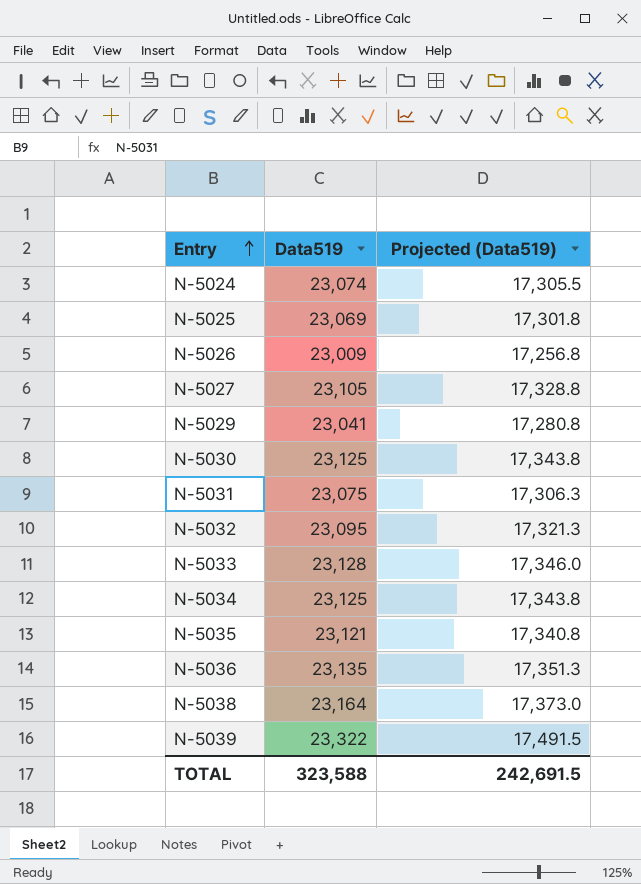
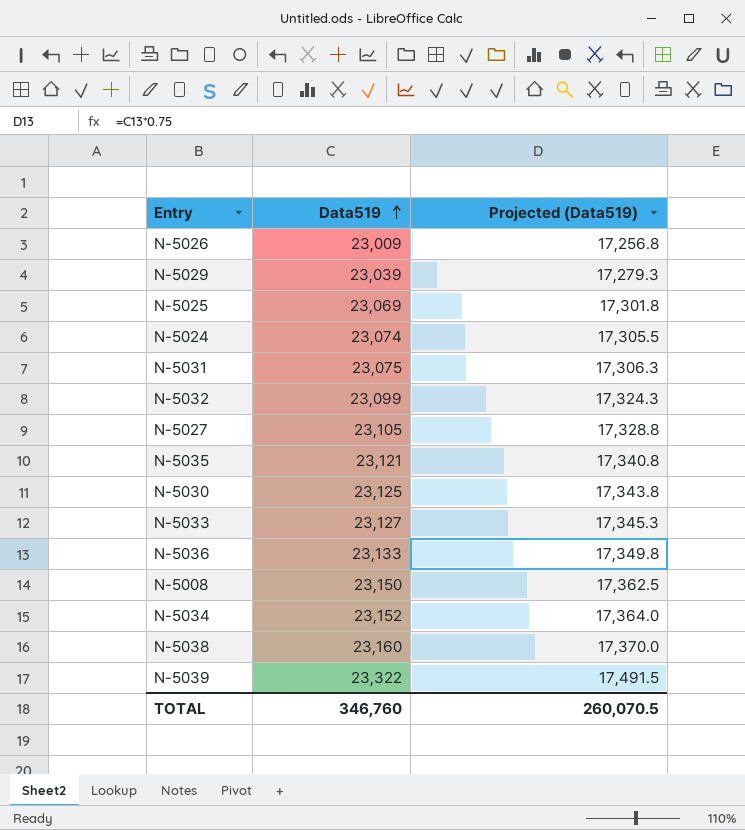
row order: Entry ascending -> Data519 ascending
N-5029 | Data519: 23,041 -> 23,039
N-5029 | Projected (Data519): 17,280.8 -> 17,279.3
N-5032 | Data519: 23,095 -> 23,099
N-5032 | Projected (Data519): 17,321.3 -> 17,324.3
N-5033 | Data519: 23,128 -> 23,127
N-5033 | Projected (Data519): 17,346.0 -> 17,345.3
N-5036 | Data519: 23,135 -> 23,133
N-5036 | Projected (Data519): 17,351.3 -> 17,349.8
row N-5008: none -> 23,150 | 17,362.5
N-5034 | Data519: 23,125 -> 23,152
N-5034 | Projected (Data519): 17,343.8 -> 17,364.0
N-5038 | Data519: 23,164 -> 23,160
N-5038 | Projected (Data519): 17,373.0 -> 17,370.0
TOTAL | Data519: 323,588 -> 346,760
TOTAL | Projected (Data519): 242,691.5 -> 260,070.5

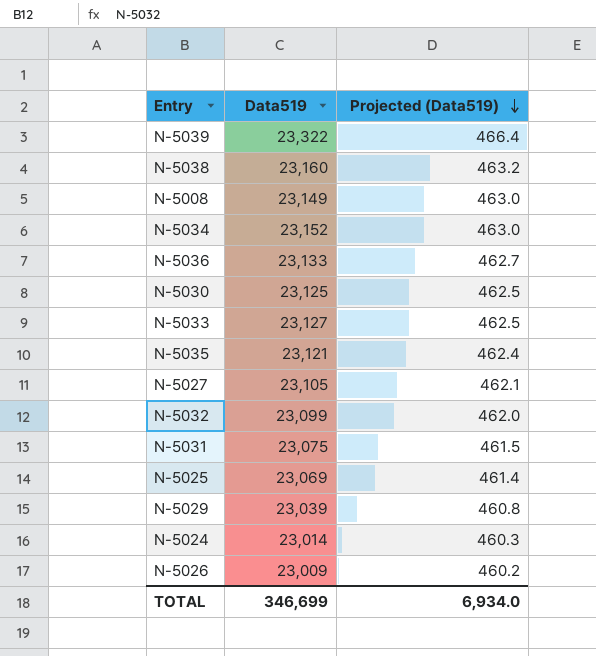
row order: Data519 ascending -> Projected (Data519) descending
column Projected (Data519) | formula: [Data519] * 0.75 -> [Data519] * 0.02
N-5008 | Data519: 23,150 -> 23,149
N-5024 | Data519: 23,074 -> 23,014
TOTAL | Data519: 346,760 -> 346,699
TOTAL | Projected (Data519): 260,070.5 -> 6,934.0

